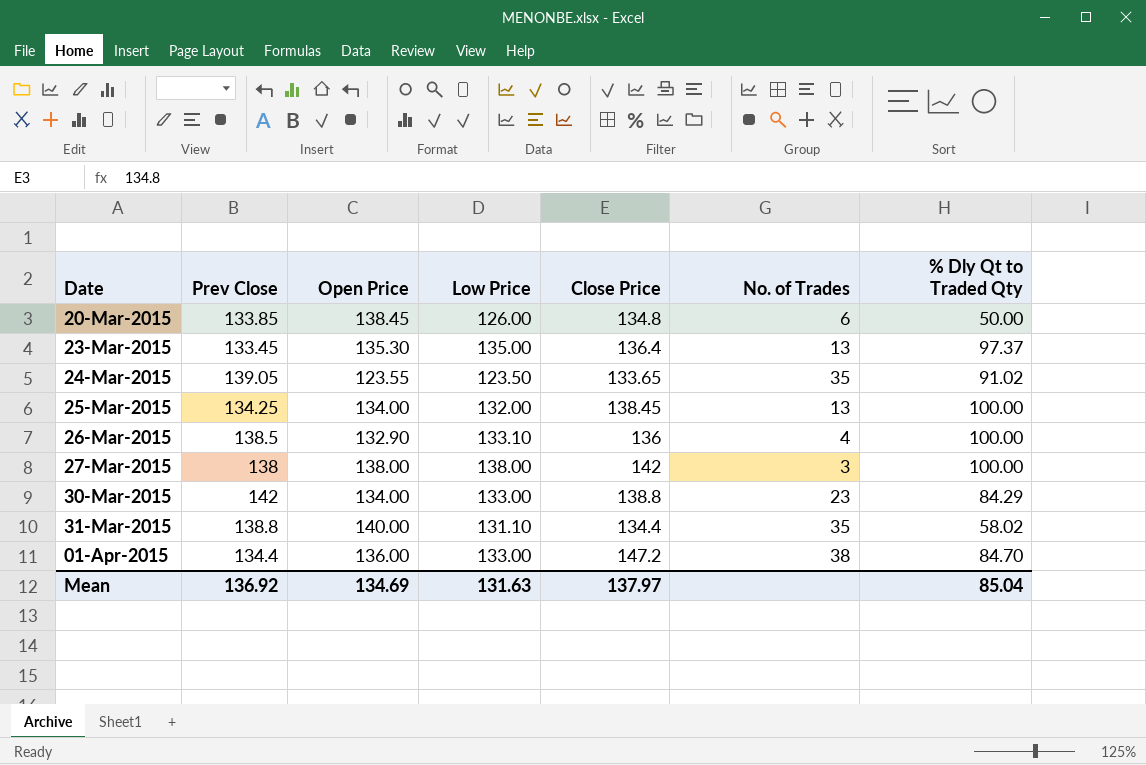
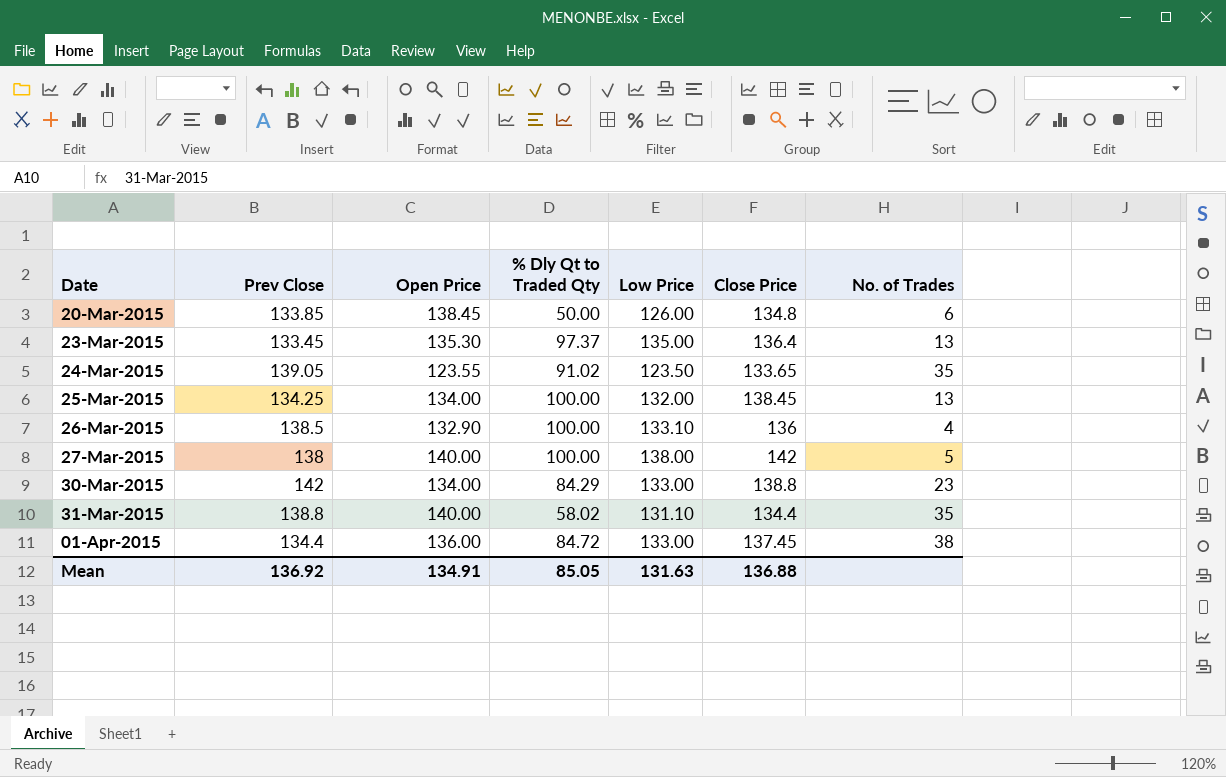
column % Dly Qt to Traded Qty | position: 7 -> 4
27-Mar-2015 | Open Price: 138.00 -> 140.00
27-Mar-2015 | No. of Trades: 3 -> 5
01-Apr-2015 | % Dly Qt to Traded Qty: 84.70 -> 84.72
01-Apr-2015 | Close Price: 147.2 -> 137.45
Mean | Open Price: 134.69 -> 134.91
Mean | % Dly Qt to Traded Qty: 85.04 -> 85.05
Mean | Close Price: 137.97 -> 136.88

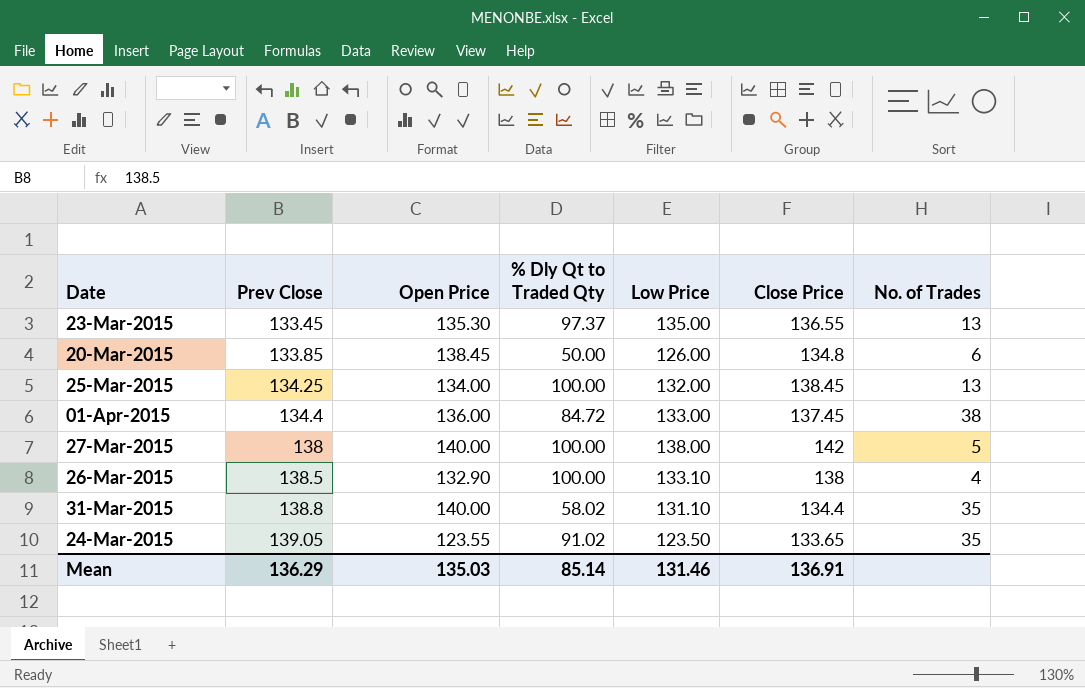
row order: Date ascending -> Prev Close ascending
row 30-Mar-2015: 142 | 134.00 | 84.29 | 133.00 | 138.8 | 23 -> none
23-Mar-2015 | Close Price: 136.4 -> 136.55
26-Mar-2015 | Close Price: 136 -> 138
Mean | Prev Close: 136.92 -> 136.29
Mean | Open Price: 134.91 -> 135.03
Mean | % Dly Qt to Traded Qty: 85.05 -> 85.14
Mean | Low Price: 131.63 -> 131.46
Mean | Close Price: 136.88 -> 136.91

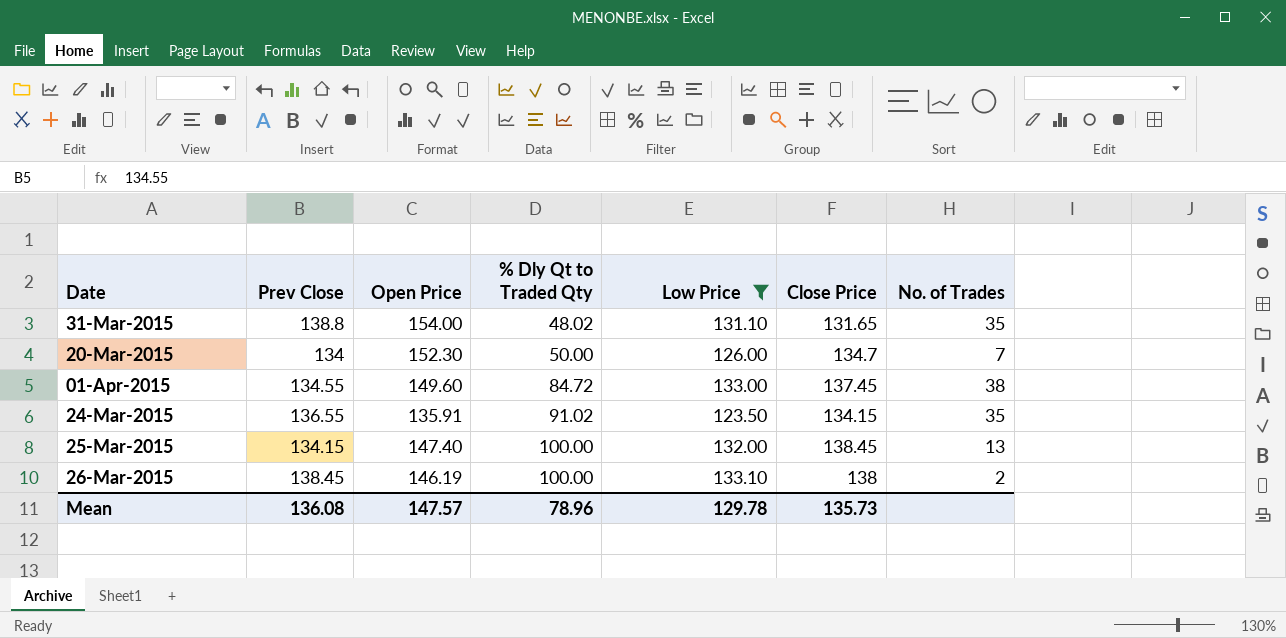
filter: none -> Low Price <= 133.10
row order: Prev Close ascending -> % Dly Qt to Traded Qty ascending
31-Mar-2015 | Open Price: 140.00 -> 154.00
31-Mar-2015 | % Dly Qt to Traded Qty: 58.02 -> 48.02
31-Mar-2015 | Close Price: 134.4 -> 131.65
20-Mar-2015 | Prev Close: 133.85 -> 134
20-Mar-2015 | Open Price: 138.45 -> 152.30
20-Mar-2015 | Close Price: 134.8 -> 134.7
20-Mar-2015 | No. of Trades: 6 -> 7
01-Apr-2015 | Prev Close: 134.4 -> 134.55
01-Apr-2015 | Open Price: 136.00 -> 149.60
24-Mar-2015 | Prev Close: 139.05 -> 136.55
24-Mar-2015 | Open Price: 123.55 -> 135.91
24-Mar-2015 | Close Price: 133.65 -> 134.15
25-Mar-2015 | Prev Close: 134.25 -> 134.15
25-Mar-2015 | Open Price: 134.00 -> 147.40
26-Mar-2015 | Prev Close: 138.5 -> 138.45
26-Mar-2015 | Open Price: 132.90 -> 146.19
26-Mar-2015 | No. of Trades: 4 -> 2
Mean | Prev Close: 136.29 -> 136.08
Mean | Open Price: 135.03 -> 147.57
Mean | % Dly Qt to Traded Qty: 85.14 -> 78.96
Mean | Low Price: 131.46 -> 129.78
Mean | Close Price: 136.91 -> 135.73

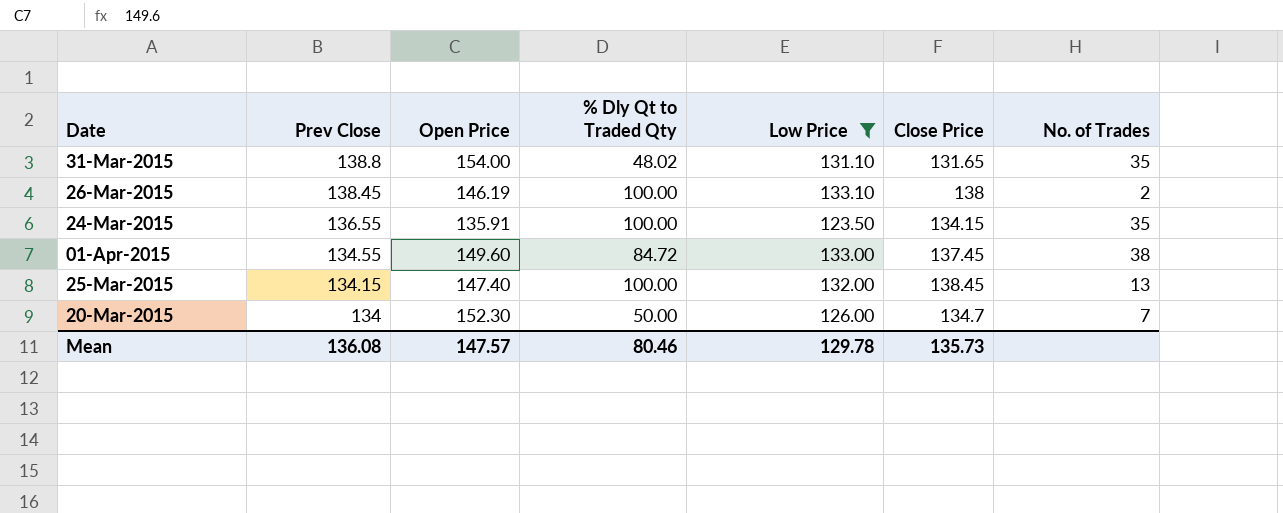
row order: % Dly Qt to Traded Qty ascending -> Prev Close descending
24-Mar-2015 | % Dly Qt to Traded Qty: 91.02 -> 100.00
Mean | % Dly Qt to Traded Qty: 78.96 -> 80.46

